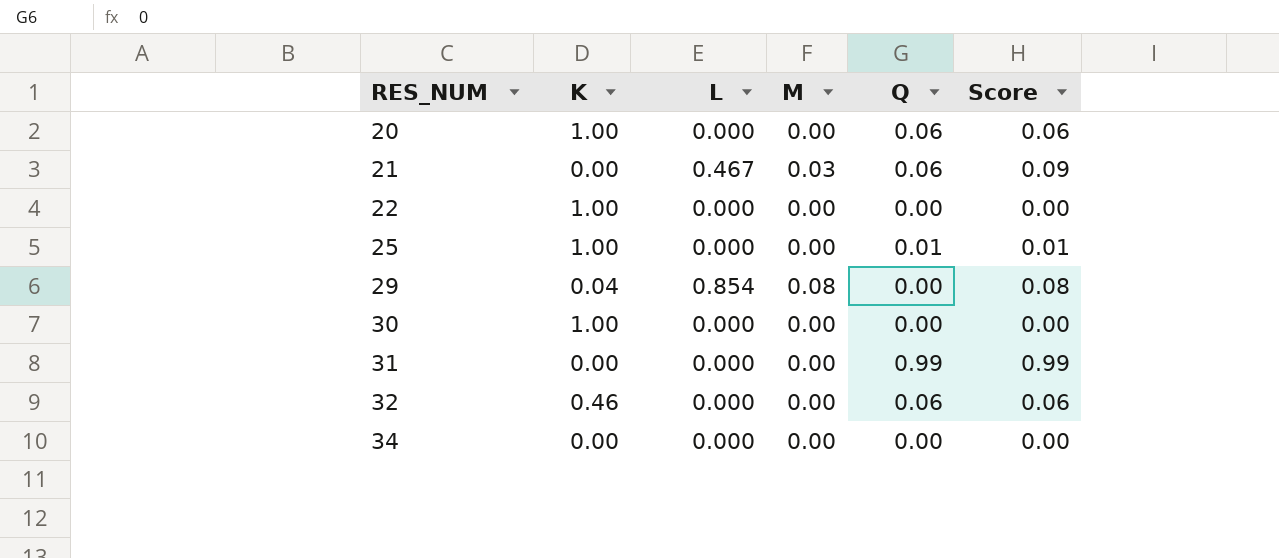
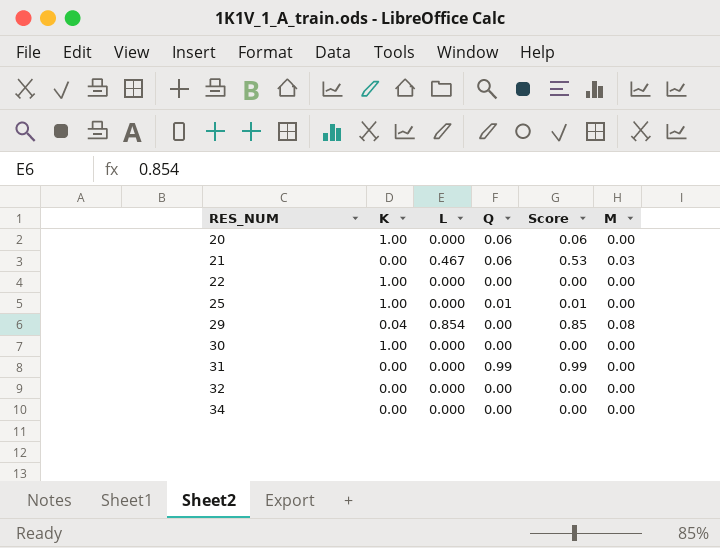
column Score | formula: [M] + [Q] -> [L] + [Q]
column M | position: 4 -> 6
32 | K: 0.46 -> 0.00
32 | Q: 0.06 -> 0.00

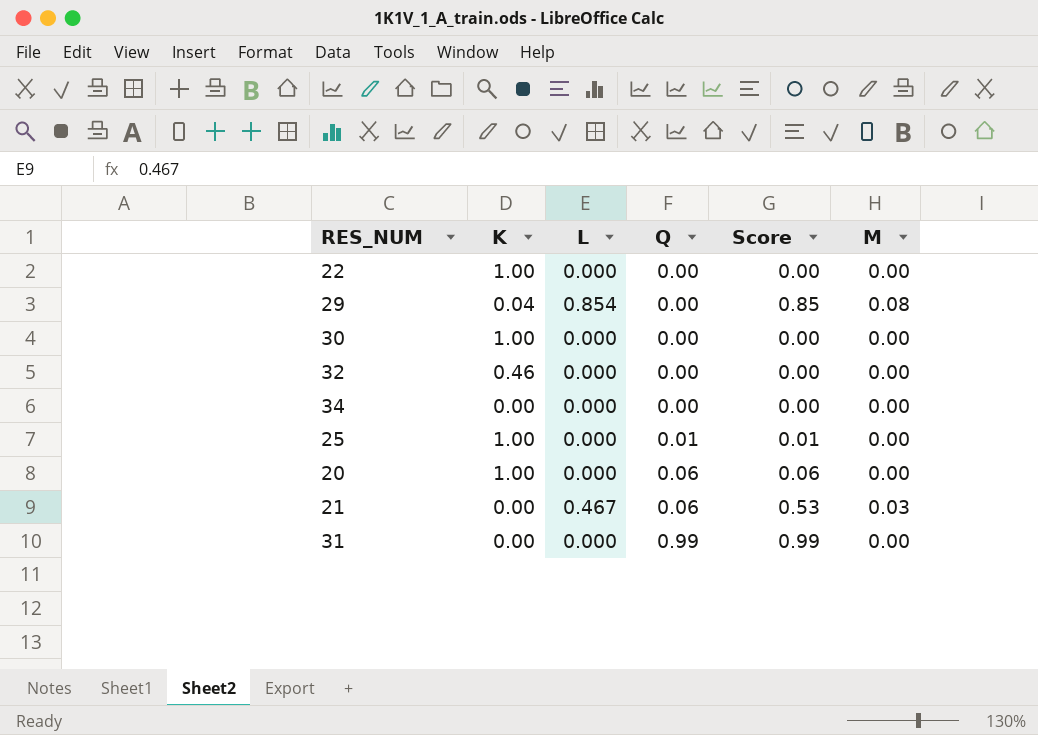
row order: RES_NUM ascending -> Q ascending
32 | K: 0.00 -> 0.46

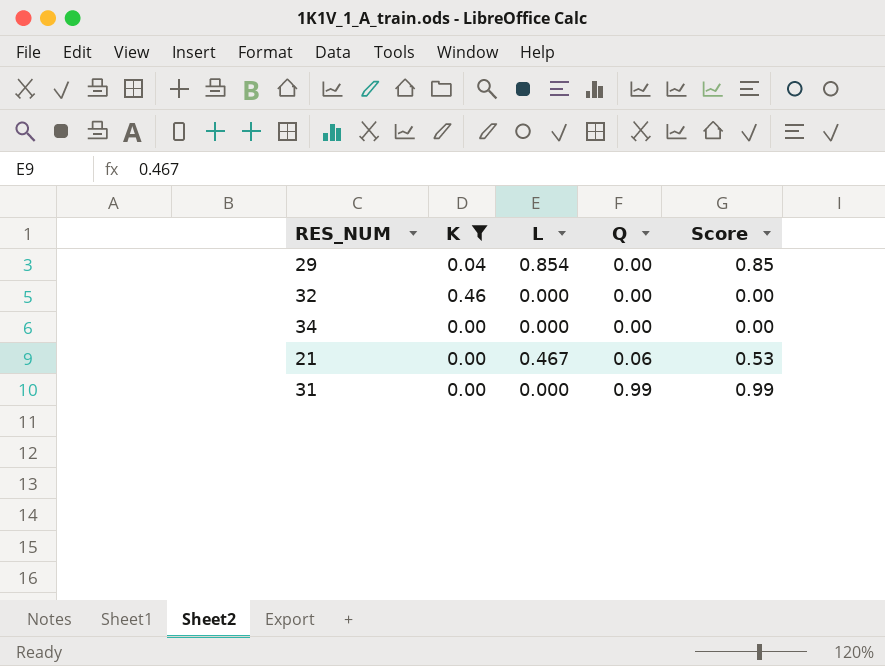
filter: none -> K != 1.00
column M | position: 6 -> none

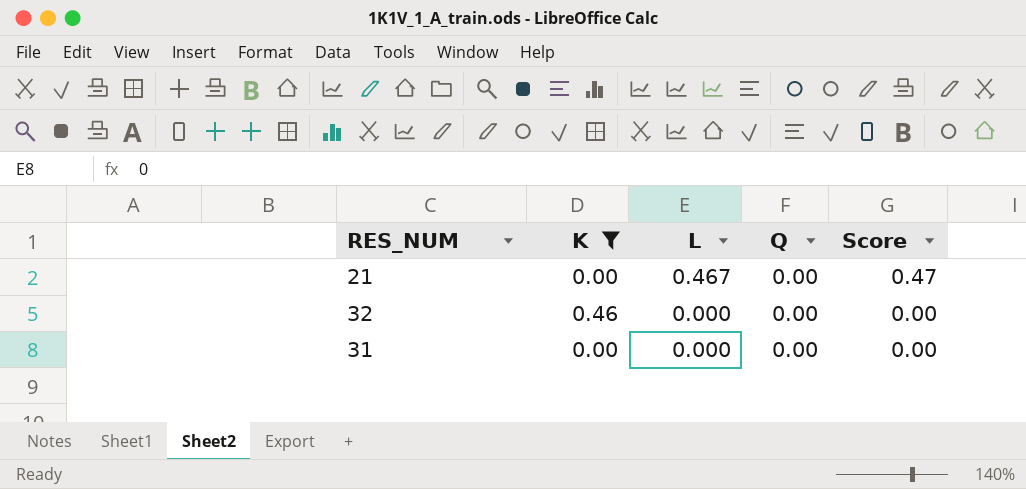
row order: Q ascending -> L descending
row 29: 0.04 | 0.854 | 0.00 | 0.85 -> none
row 34: 0.00 | 0.000 | 0.00 | 0.00 -> none
21 | Q: 0.06 -> 0.00
21 | Score: 0.53 -> 0.47
31 | Q: 0.99 -> 0.00
31 | Score: 0.99 -> 0.00

